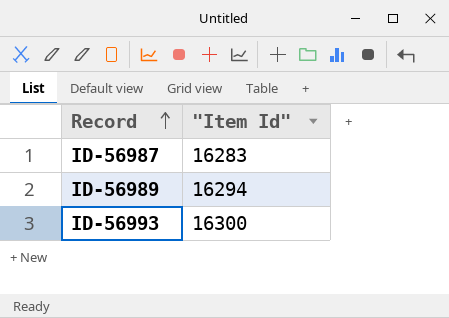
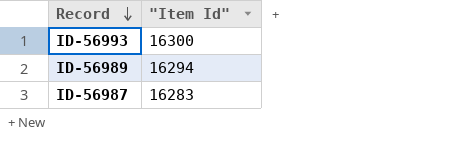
row order: Record ascending -> Record descending

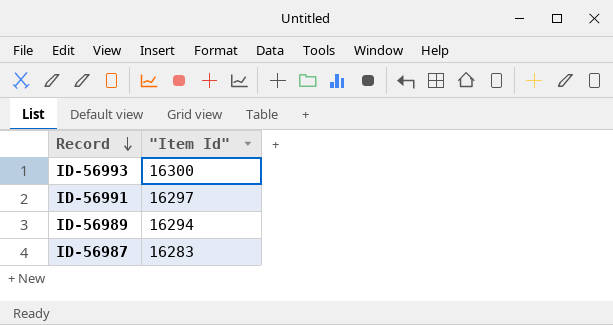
row ID-56991: none -> 16297

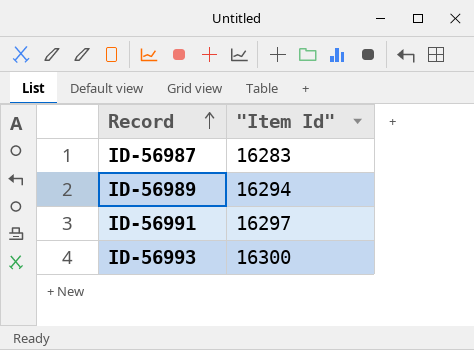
row order: Record descending -> Record ascending

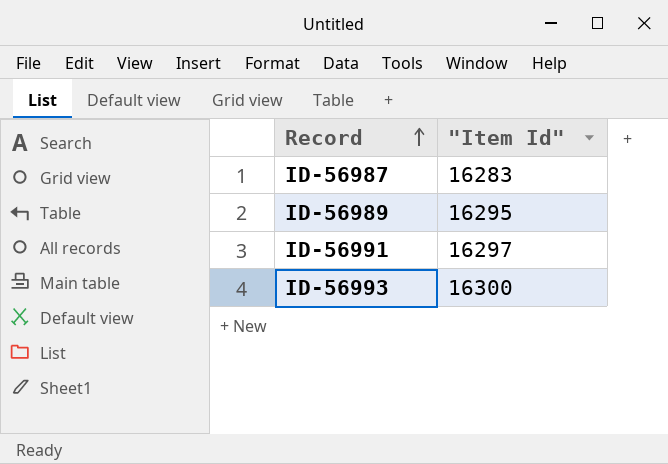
ID-56989 | "Item Id": 16294 -> 16295

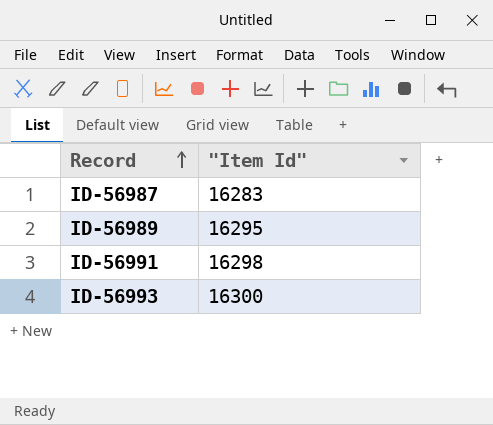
ID-56991 | "Item Id": 16297 -> 16298

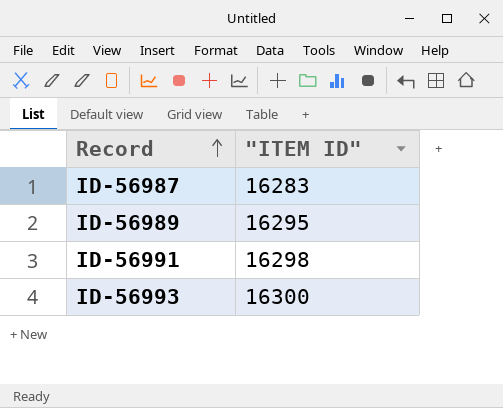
column name: "Item Id" -> "ITEM ID"

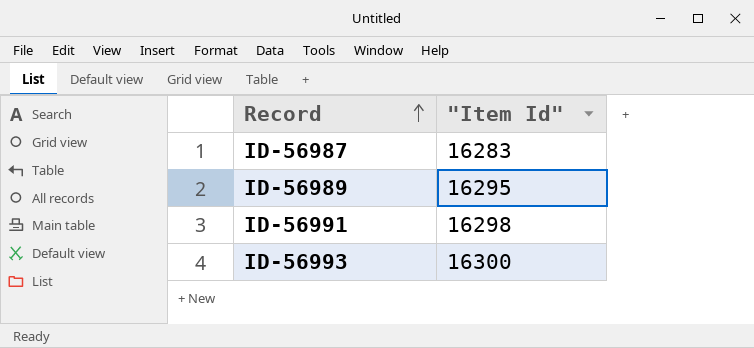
column name: "ITEM ID" -> "Item Id"

